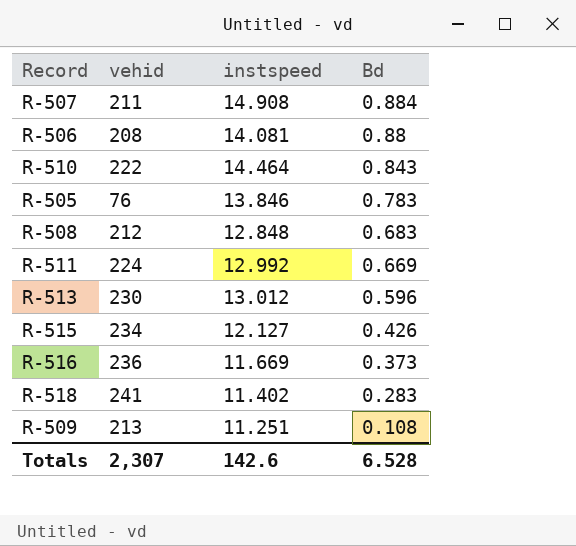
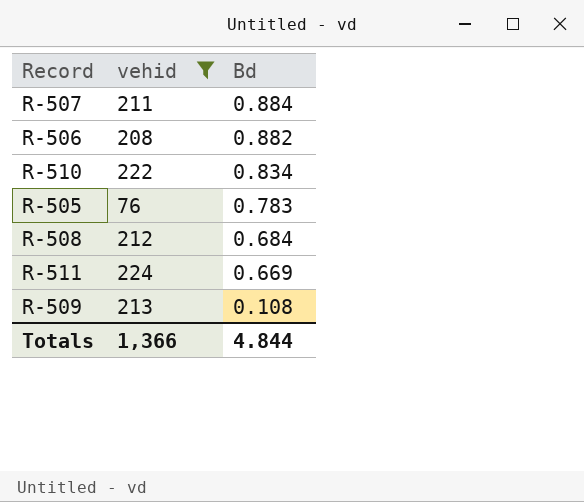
filter: none -> vehid <= 224
column instspeed | position: 3 -> none
R-506 | Bd: 0.88 -> 0.882
R-510 | Bd: 0.843 -> 0.834
R-508 | Bd: 0.683 -> 0.684
Totals | vehid: 2,307 -> 1,366
Totals | Bd: 6.528 -> 4.844

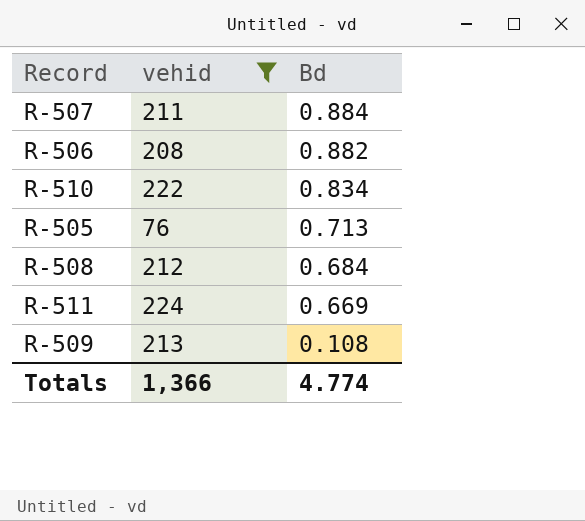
R-505 | Bd: 0.783 -> 0.713
Totals | Bd: 4.844 -> 4.774

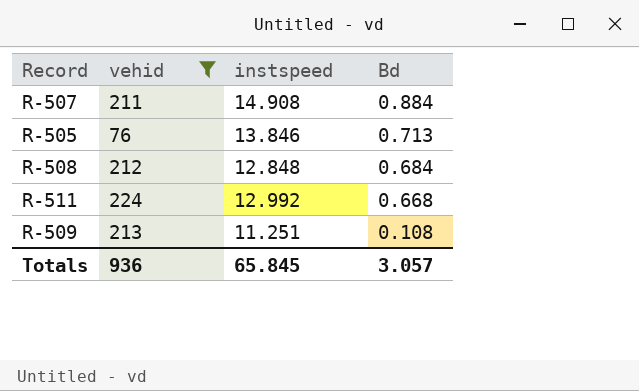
column instspeed | position: none -> 3
row R-506: 208 | 0.882 -> none
row R-510: 222 | 0.834 -> none
R-511 | Bd: 0.669 -> 0.668
Totals | vehid: 1,366 -> 936
Totals | Bd: 4.774 -> 3.057

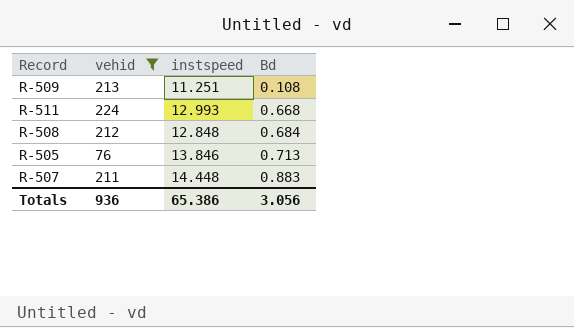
row order: Bd descending -> Bd ascending
R-511 | instspeed: 12.992 -> 12.993
R-507 | instspeed: 14.908 -> 14.448
R-507 | Bd: 0.884 -> 0.883
Totals | instspeed: 65.845 -> 65.386
Totals | Bd: 3.057 -> 3.056

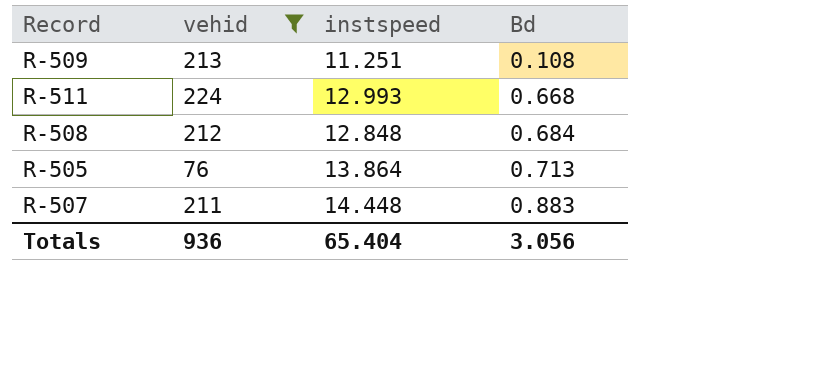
R-505 | instspeed: 13.846 -> 13.864
Totals | instspeed: 65.386 -> 65.404

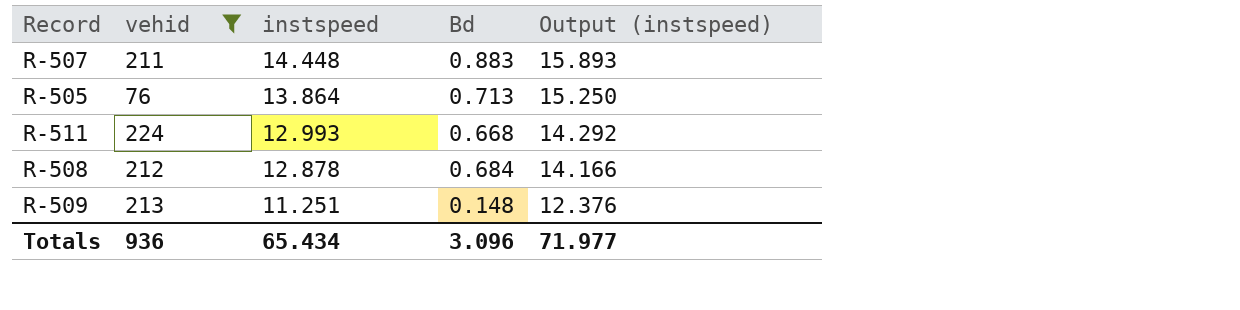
row order: Bd ascending -> instspeed descending
column Output (instspeed) | formula: none -> [instspeed] * 1.1
R-508 | instspeed: 12.848 -> 12.878
R-509 | Bd: 0.108 -> 0.148
Totals | instspeed: 65.404 -> 65.434
Totals | Bd: 3.056 -> 3.096

